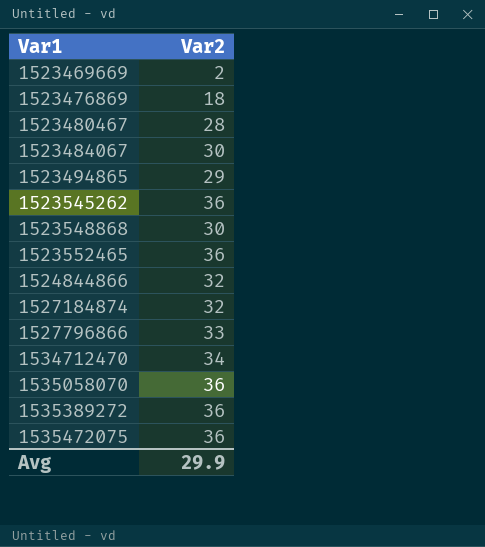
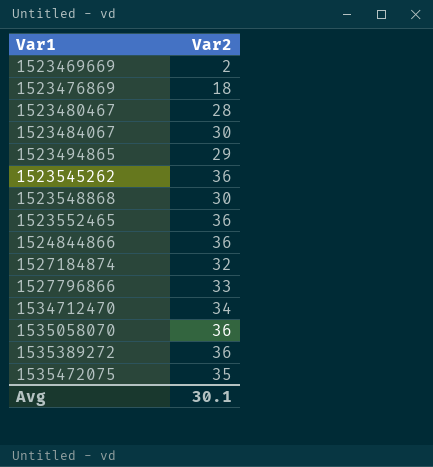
1524844866 | Var2: 32 -> 36
1535472075 | Var2: 36 -> 35
Avg | Var2: 29.9 -> 30.1

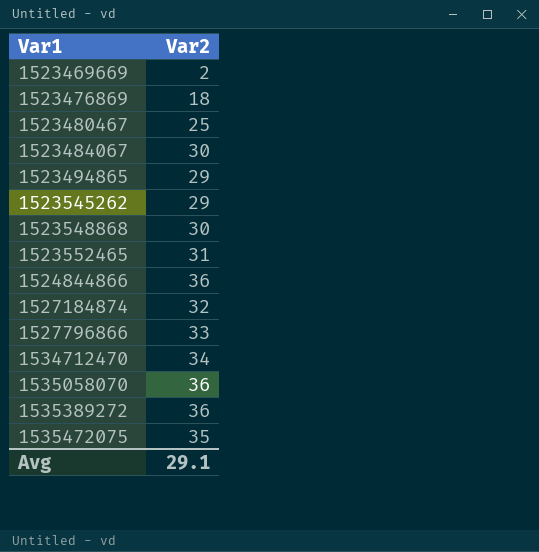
1523480467 | Var2: 28 -> 25
1523545262 | Var2: 36 -> 29
1523552465 | Var2: 36 -> 31
Avg | Var2: 30.1 -> 29.1

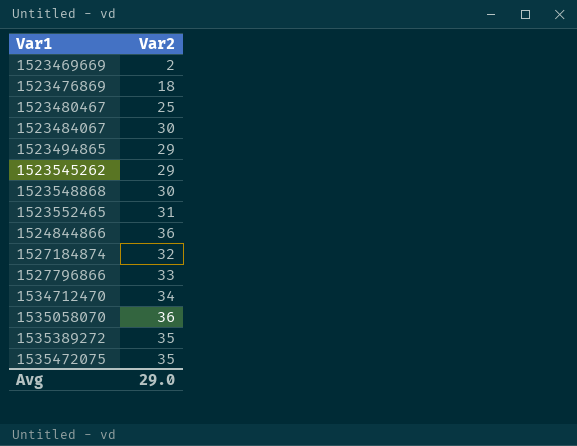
1535389272 | Var2: 36 -> 35
Avg | Var2: 29.1 -> 29.0

